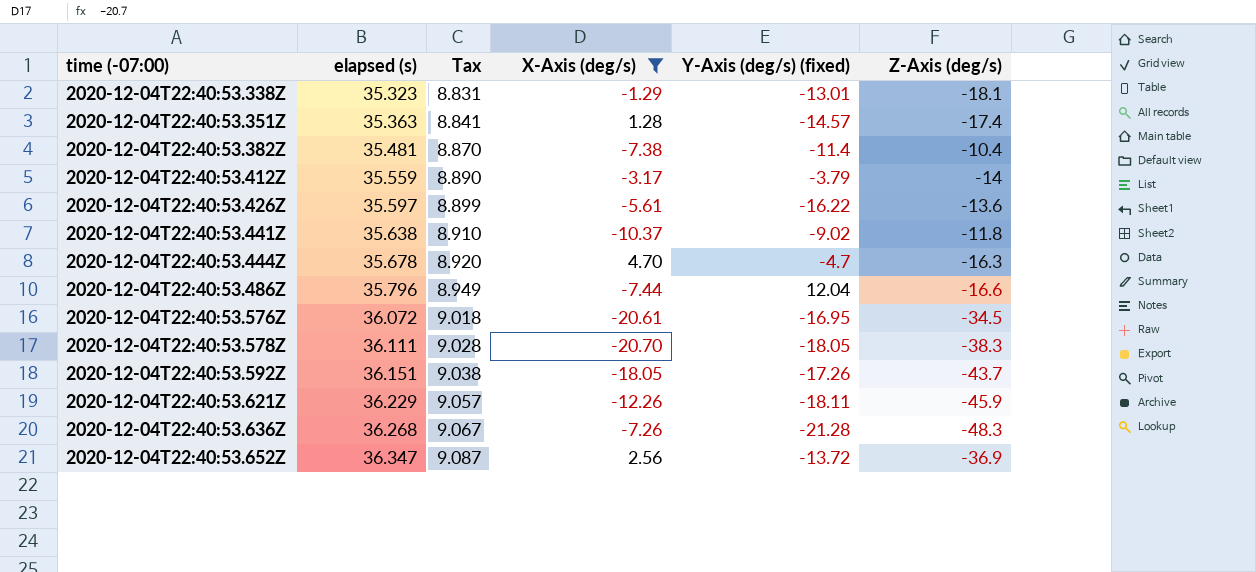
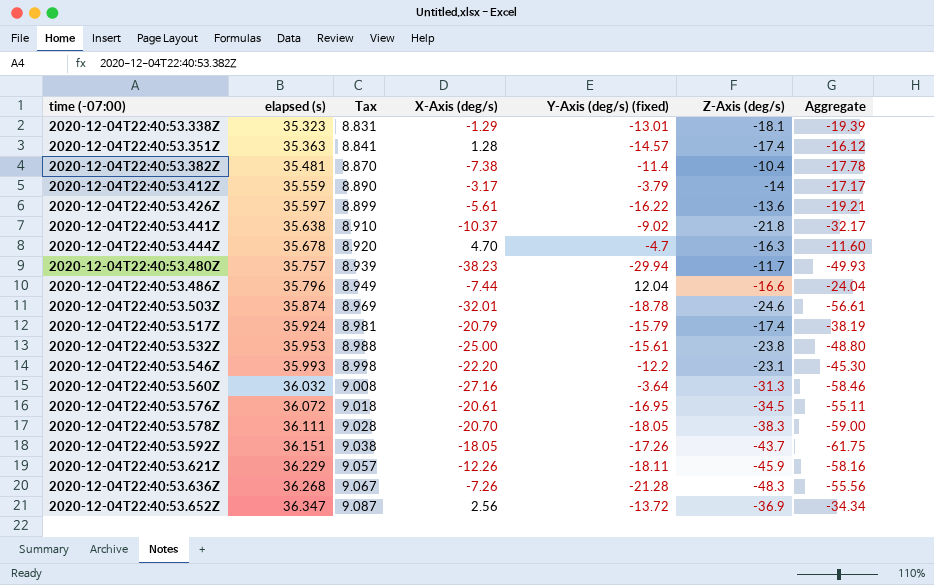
filter: X-Axis (deg/s) >= -20.70 -> none
column Aggregate | formula: none -> [X-Axis (deg/s)] + [Z-Axis (deg/s)]
2020-12-04T22:40:53.441Z | Z-Axis (deg/s): -11.8 -> -21.8

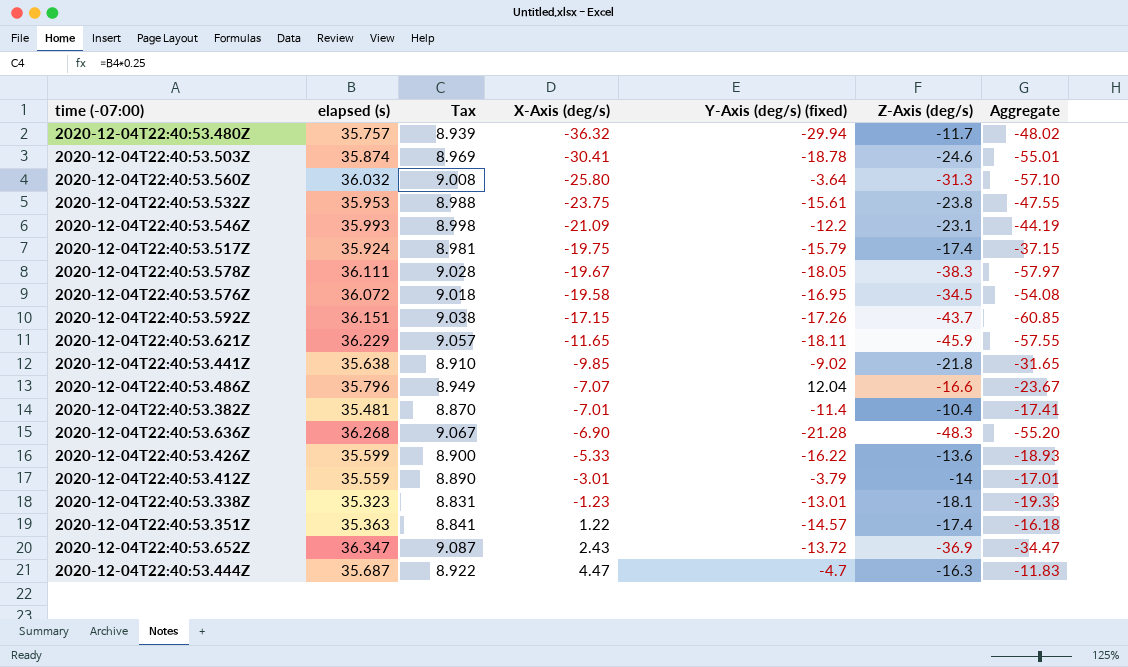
row order: time (-07:00) ascending -> X-Axis (deg/s) ascending
2020-12-04T22:40:53.480Z | X-Axis (deg/s): -38.23 -> -36.32
2020-12-04T22:40:53.480Z | Aggregate: -49.93 -> -48.02
2020-12-04T22:40:53.503Z | X-Axis (deg/s): -32.01 -> -30.41
2020-12-04T22:40:53.503Z | Aggregate: -56.61 -> -55.01
2020-12-04T22:40:53.560Z | X-Axis (deg/s): -27.16 -> -25.80
2020-12-04T22:40:53.560Z | Aggregate: -58.46 -> -57.10
2020-12-04T22:40:53.532Z | X-Axis (deg/s): -25.00 -> -23.75
2020-12-04T22:40:53.532Z | Aggregate: -48.80 -> -47.55
2020-12-04T22:40:53.546Z | X-Axis (deg/s): -22.20 -> -21.09
2020-12-04T22:40:53.546Z | Aggregate: -45.30 -> -44.19
2020-12-04T22:40:53.517Z | X-Axis (deg/s): -20.79 -> -19.75
2020-12-04T22:40:53.517Z | Aggregate: -38.19 -> -37.15
2020-12-04T22:40:53.578Z | X-Axis (deg/s): -20.70 -> -19.67
2020-12-04T22:40:53.578Z | Aggregate: -59.00 -> -57.97
2020-12-04T22:40:53.576Z | X-Axis (deg/s): -20.61 -> -19.58
2020-12-04T22:40:53.576Z | Aggregate: -55.11 -> -54.08
2020-12-04T22:40:53.592Z | X-Axis (deg/s): -18.05 -> -17.15
2020-12-04T22:40:53.592Z | Aggregate: -61.75 -> -60.85
2020-12-04T22:40:53.621Z | X-Axis (deg/s): -12.26 -> -11.65
2020-12-04T22:40:53.621Z | Aggregate: -58.16 -> -57.55
2020-12-04T22:40:53.441Z | X-Axis (deg/s): -10.37 -> -9.85
2020-12-04T22:40:53.441Z | Aggregate: -32.17 -> -31.65
2020-12-04T22:40:53.486Z | X-Axis (deg/s): -7.44 -> -7.07
2020-12-04T22:40:53.486Z | Aggregate: -24.04 -> -23.67
2020-12-04T22:40:53.382Z | X-Axis (deg/s): -7.38 -> -7.01
2020-12-04T22:40:53.382Z | Aggregate: -17.78 -> -17.41
2020-12-04T22:40:53.636Z | X-Axis (deg/s): -7.26 -> -6.90
2020-12-04T22:40:53.636Z | Aggregate: -55.56 -> -55.20
2020-12-04T22:40:53.426Z | elapsed (s): 35.597 -> 35.599
2020-12-04T22:40:53.426Z | Tax: 8.899 -> 8.900
2020-12-04T22:40:53.426Z | X-Axis (deg/s): -5.61 -> -5.33
2020-12-04T22:40:53.426Z | Aggregate: -19.21 -> -18.93
2020-12-04T22:40:53.412Z | X-Axis (deg/s): -3.17 -> -3.01
2020-12-04T22:40:53.412Z | Aggregate: -17.17 -> -17.01
2020-12-04T22:40:53.338Z | X-Axis (deg/s): -1.29 -> -1.23
2020-12-04T22:40:53.338Z | Aggregate: -19.39 -> -19.33
2020-12-04T22:40:53.351Z | X-Axis (deg/s): 1.28 -> 1.22
2020-12-04T22:40:53.351Z | Aggregate: -16.12 -> -16.18
2020-12-04T22:40:53.652Z | X-Axis (deg/s): 2.56 -> 2.43
2020-12-04T22:40:53.652Z | Aggregate: -34.34 -> -34.47
2020-12-04T22:40:53.444Z | elapsed (s): 35.678 -> 35.687
2020-12-04T22:40:53.444Z | Tax: 8.920 -> 8.922
2020-12-04T22:40:53.444Z | X-Axis (deg/s): 4.70 -> 4.47
2020-12-04T22:40:53.444Z | Aggregate: -11.60 -> -11.83

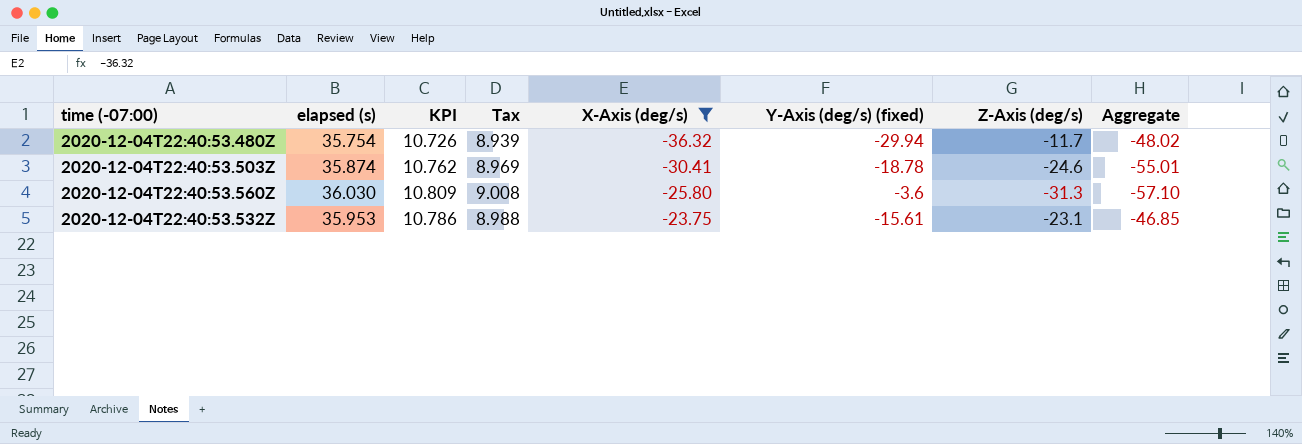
filter: none -> X-Axis (deg/s) <= -23.75
column KPI | formula: none -> [elapsed (s)] * 0.3
2020-12-04T22:40:53.480Z | elapsed (s): 35.757 -> 35.754
2020-12-04T22:40:53.560Z | elapsed (s): 36.032 -> 36.030
2020-12-04T22:40:53.560Z | Y-Axis (deg/s) (fixed): -3.64 -> -3.6
2020-12-04T22:40:53.532Z | Z-Axis (deg/s): -23.8 -> -23.1
2020-12-04T22:40:53.532Z | Aggregate: -47.55 -> -46.85

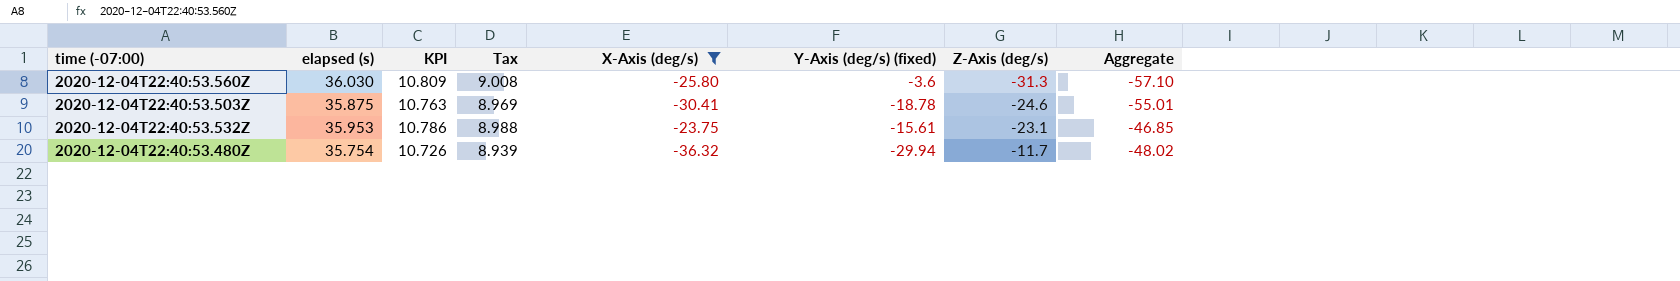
row order: X-Axis (deg/s) ascending -> Z-Axis (deg/s) ascending
2020-12-04T22:40:53.503Z | elapsed (s): 35.874 -> 35.875
2020-12-04T22:40:53.503Z | KPI: 10.762 -> 10.763

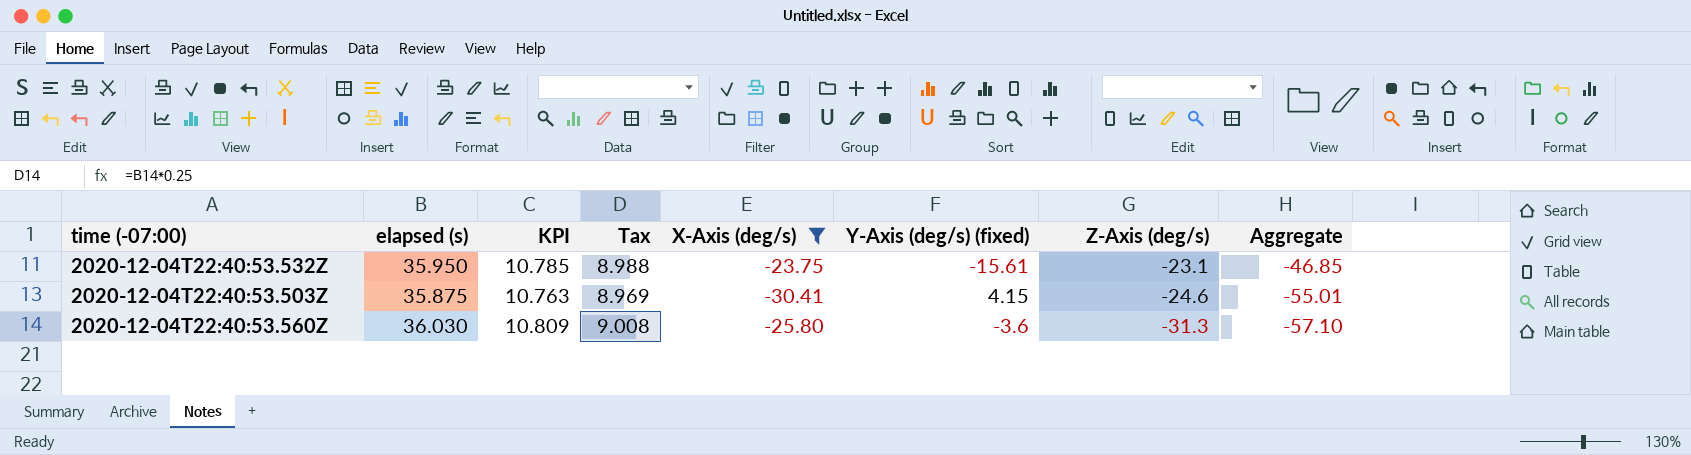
row order: Z-Axis (deg/s) ascending -> Z-Axis (deg/s) descending
row 2020-12-04T22:40:53.480Z: 35.754 | 10.726 | 8.939 | -36.32 | -29.94 | -11.7 | -48.02 -> none
2020-12-04T22:40:53.532Z | elapsed (s): 35.953 -> 35.950
2020-12-04T22:40:53.532Z | KPI: 10.786 -> 10.785
2020-12-04T22:40:53.503Z | Y-Axis (deg/s) (fixed): -18.78 -> 4.15

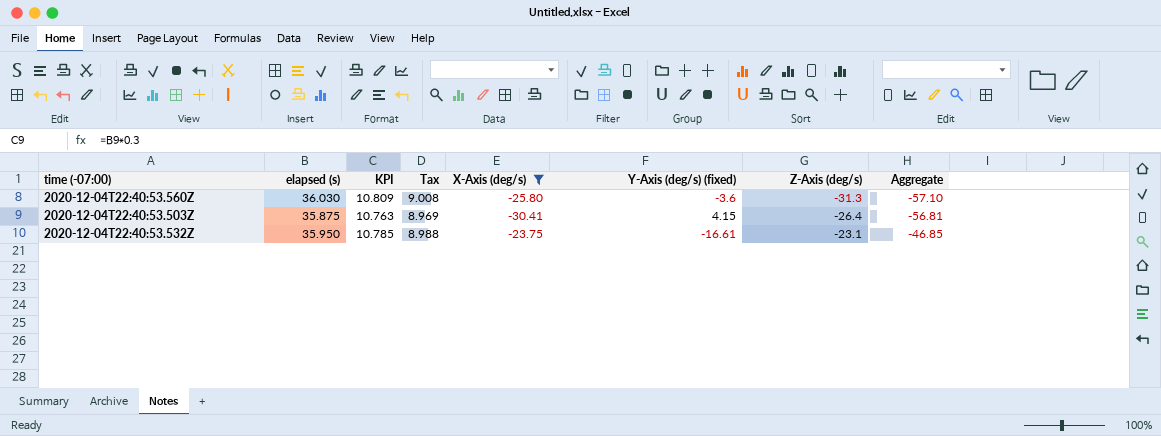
row order: Z-Axis (deg/s) descending -> Z-Axis (deg/s) ascending
2020-12-04T22:40:53.503Z | Z-Axis (deg/s): -24.6 -> -26.4
2020-12-04T22:40:53.503Z | Aggregate: -55.01 -> -56.81
2020-12-04T22:40:53.532Z | Y-Axis (deg/s) (fixed): -15.61 -> -16.61

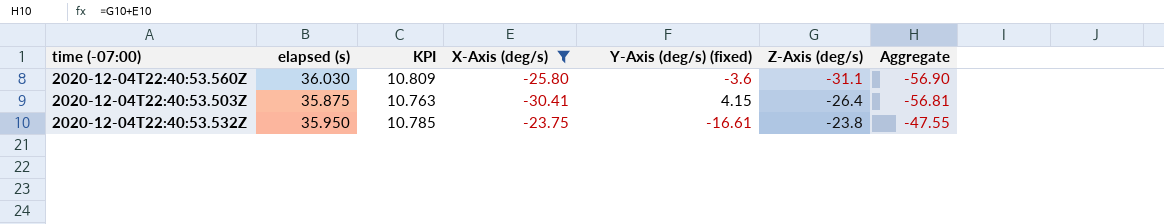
column Tax | formula: [elapsed (s)] * 0.25 -> none
2020-12-04T22:40:53.560Z | Z-Axis (deg/s): -31.3 -> -31.1
2020-12-04T22:40:53.560Z | Aggregate: -57.10 -> -56.90
2020-12-04T22:40:53.532Z | Z-Axis (deg/s): -23.1 -> -23.8
2020-12-04T22:40:53.532Z | Aggregate: -46.85 -> -47.55

